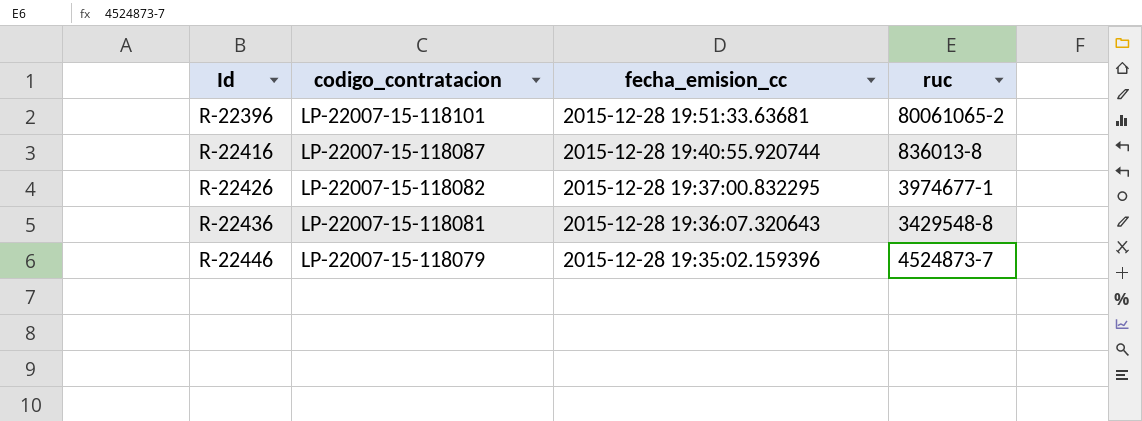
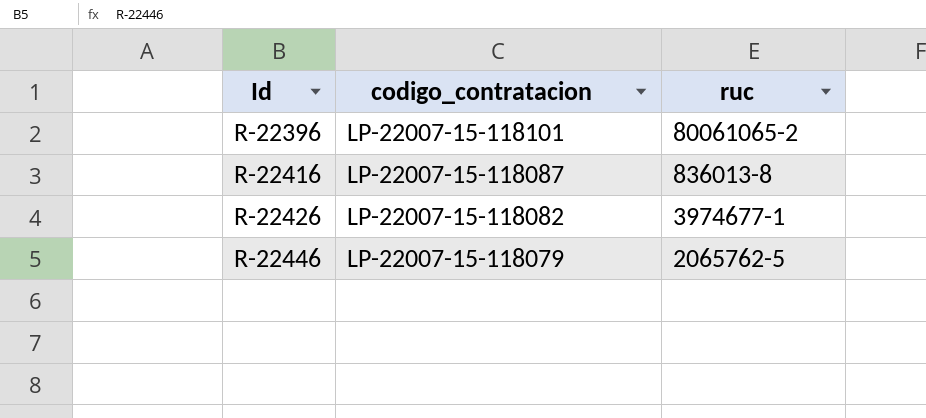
column fecha_emision_cc | position: 3 -> none
row R-22436: LP-22007-15-118081 | 2015-12-28 19:36:07.320643 | 3429548-8 -> none
R-22446 | ruc: 4524873-7 -> 2065762-5

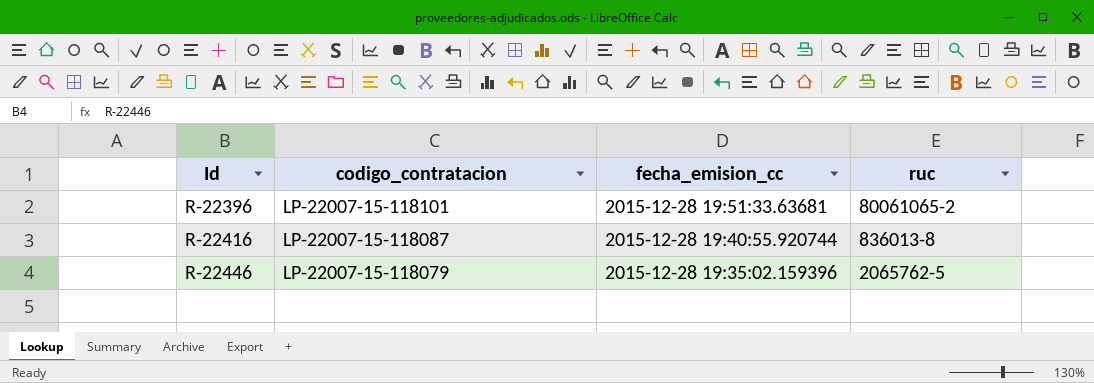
column fecha_emision_cc | position: none -> 3
row R-22426: LP-22007-15-118082 | 3974677-1 -> none

